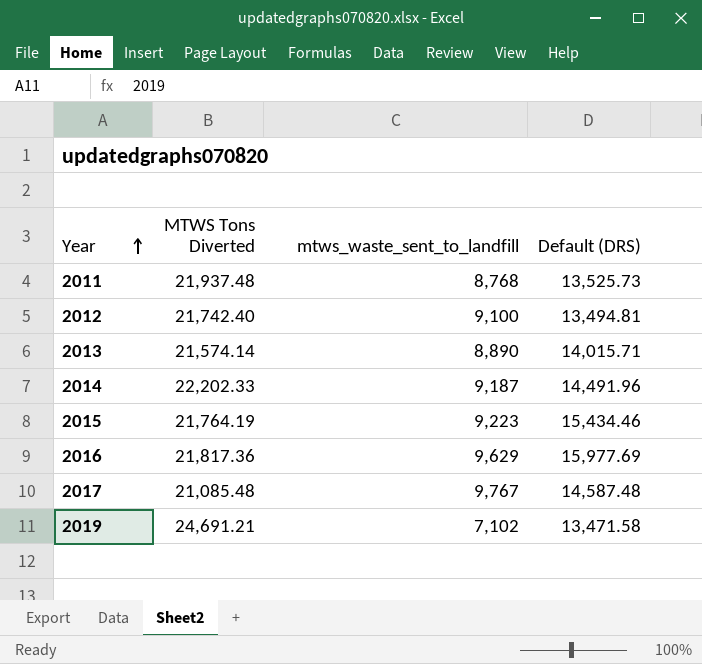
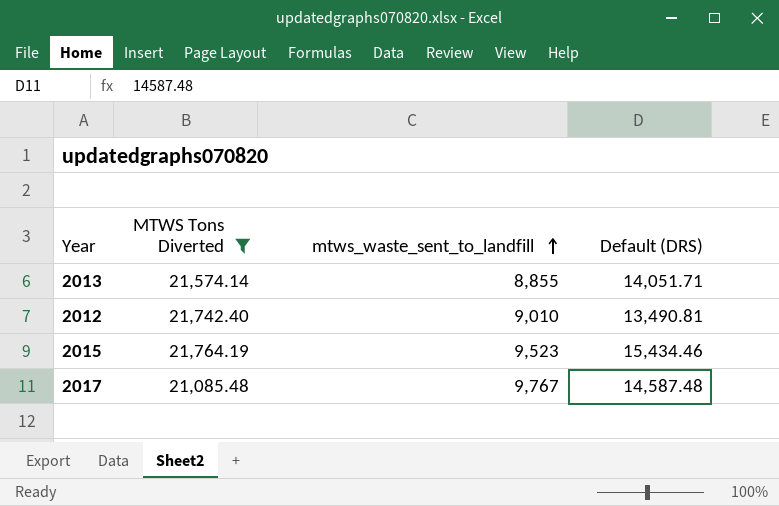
filter: none -> MTWS Tons Diverted <= 21,764.19
row order: Year ascending -> mtws_waste_sent_to_landfill ascending
2013 | mtws_waste_sent_to_landfill: 8,890 -> 8,855
2013 | Default (DRS): 14,015.71 -> 14,051.71
2012 | mtws_waste_sent_to_landfill: 9,100 -> 9,010
2012 | Default (DRS): 13,494.81 -> 13,490.81
2015 | mtws_waste_sent_to_landfill: 9,223 -> 9,523

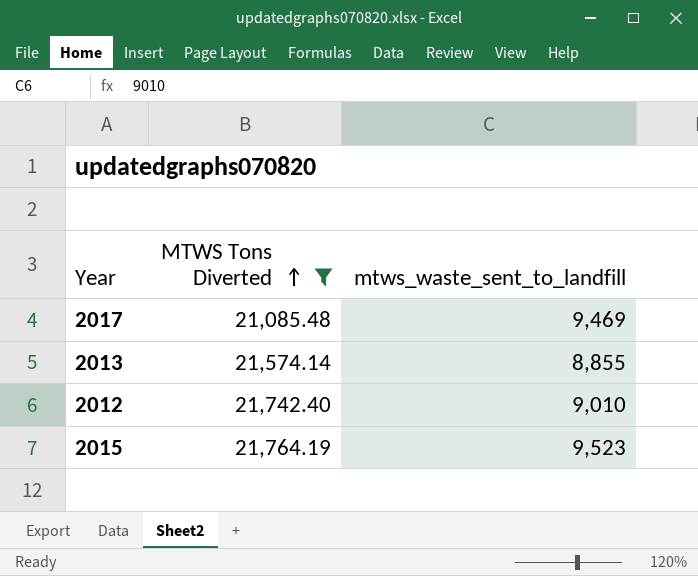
row order: mtws_waste_sent_to_landfill ascending -> MTWS Tons Diverted ascending
column Default (DRS) | position: 4 -> none
2017 | mtws_waste_sent_to_landfill: 9,767 -> 9,469

